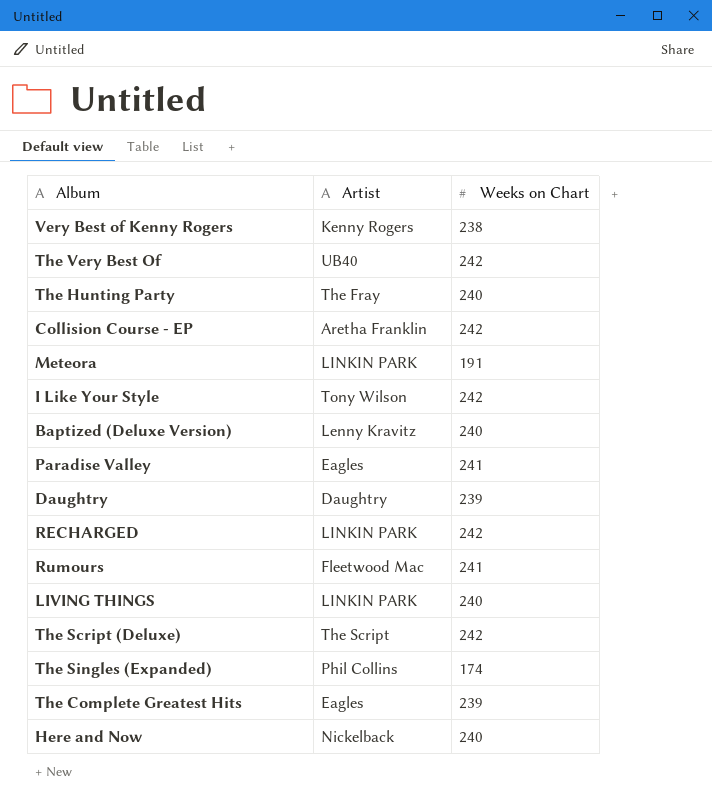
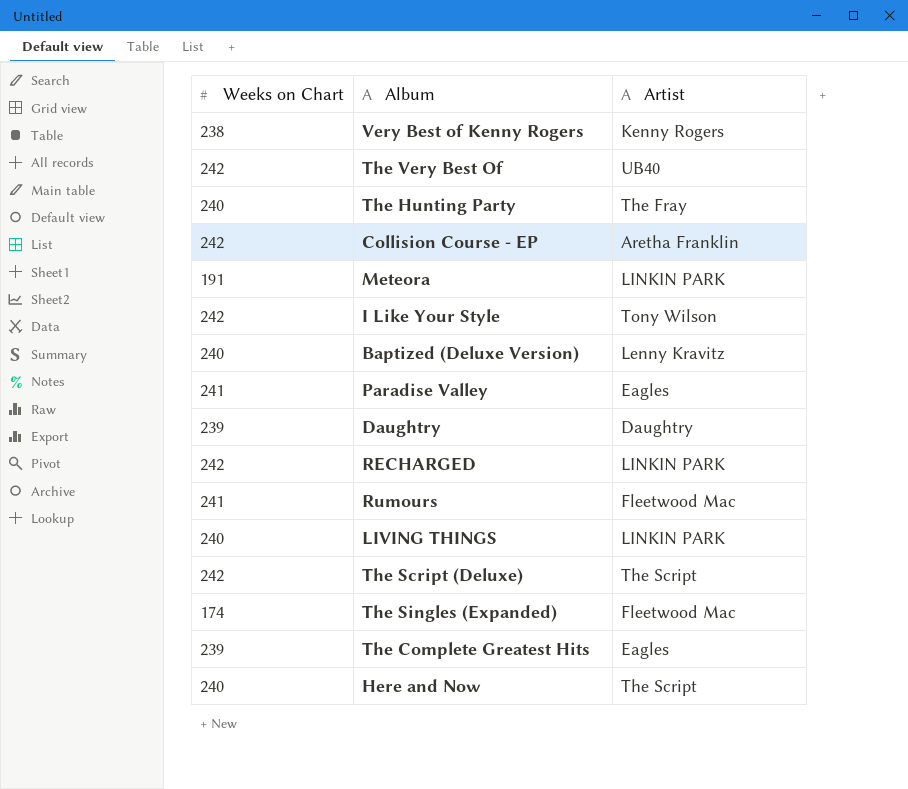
column Weeks on Chart | position: 3 -> 1
The Singles (Expanded) | Artist: Phil Collins -> Fleetwood Mac
Here and Now | Artist: Nickelback -> The Script

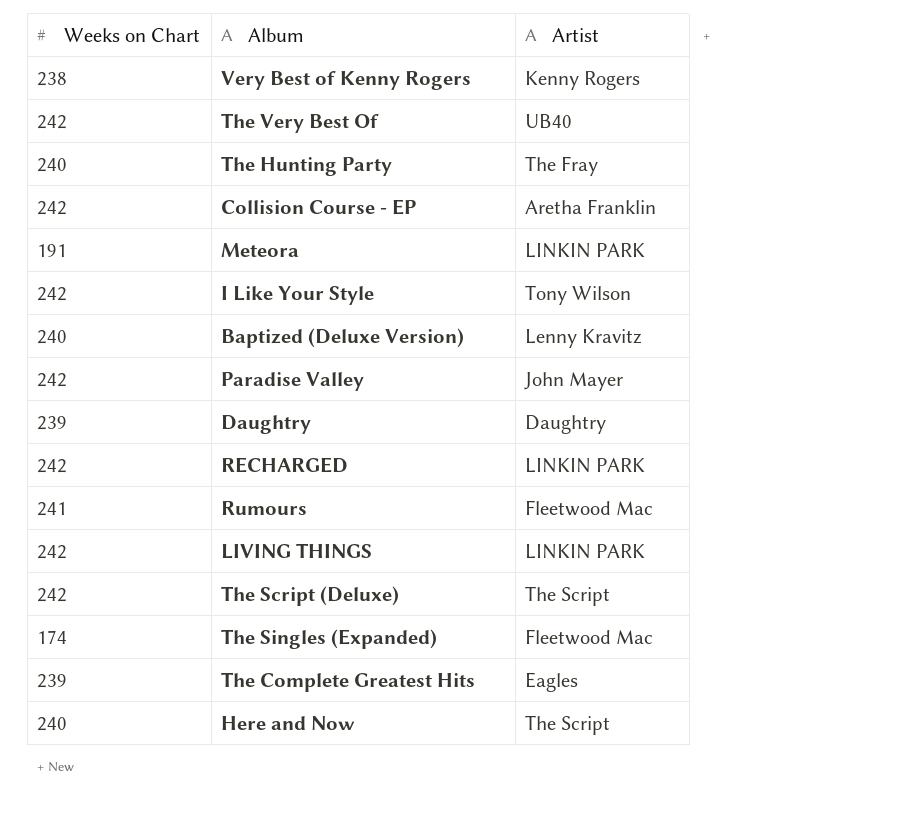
Paradise Valley | Weeks on Chart: 241 -> 242
Paradise Valley | Artist: Eagles -> John Mayer
LIVING THINGS | Weeks on Chart: 240 -> 242

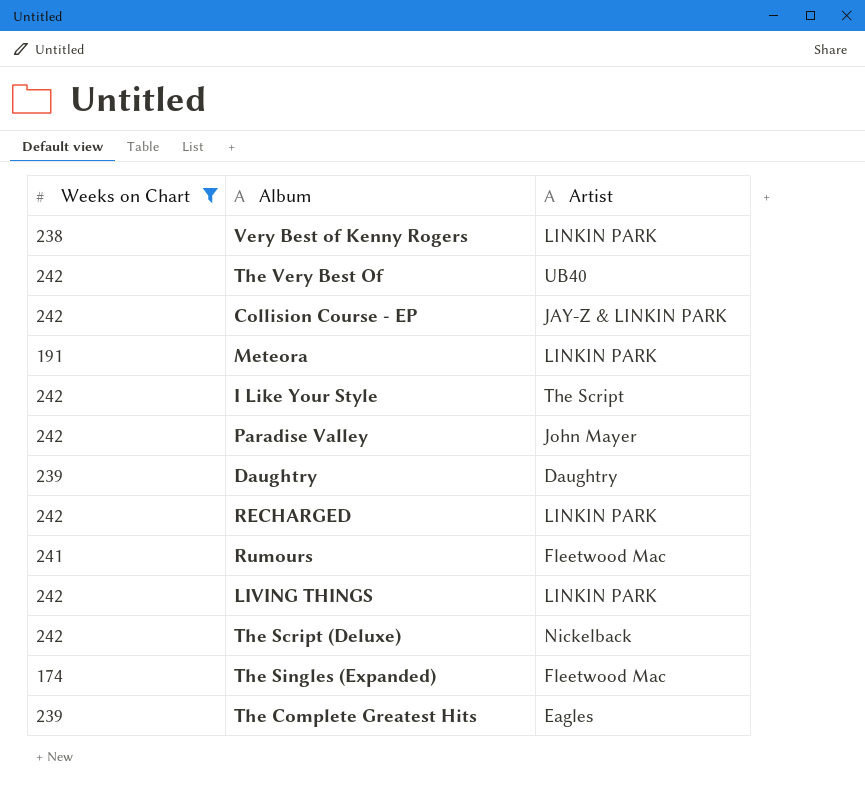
filter: none -> Weeks on Chart != 240
Very Best of Kenny Rogers | Artist: Kenny Rogers -> LINKIN PARK
Collision Course - EP | Artist: Aretha Franklin -> JAY-Z & LINKIN PARK
I Like Your Style | Artist: Tony Wilson -> The Script
The Script (Deluxe) | Artist: The Script -> Nickelback

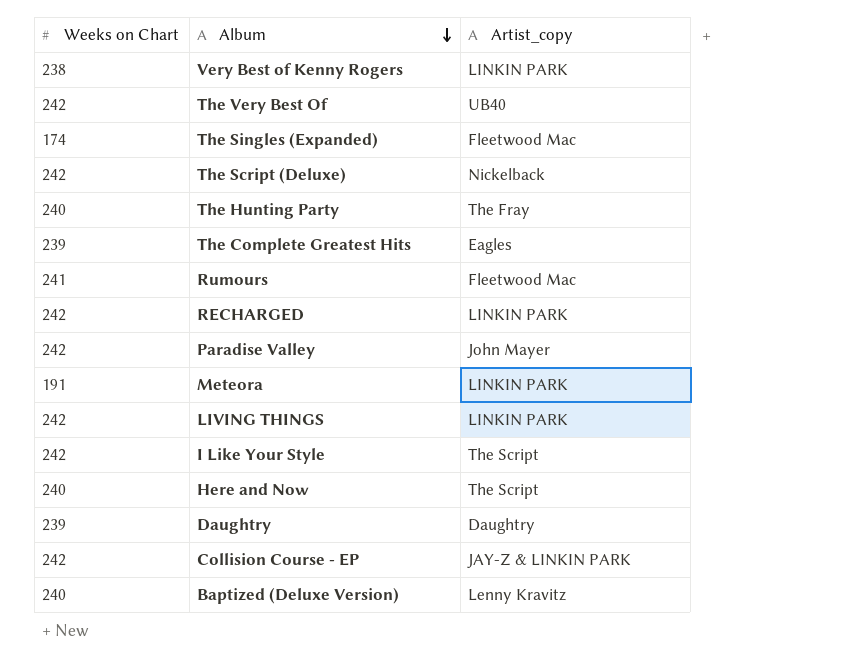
filter: Weeks on Chart != 240 -> none
row order: none -> Album descending
column name: Artist -> Artist_copy

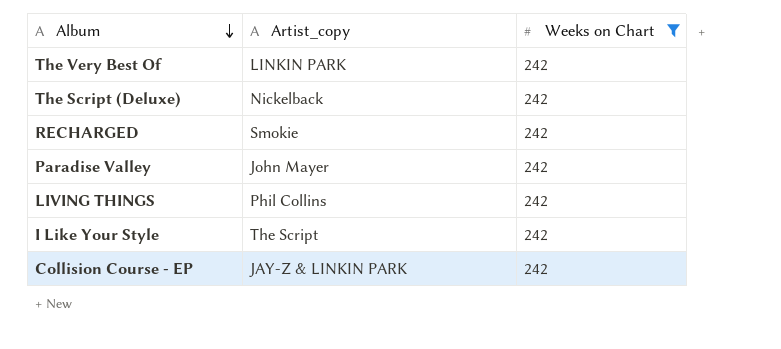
filter: none -> Weeks on Chart = 242
column Weeks on Chart | position: 1 -> 3
The Very Best Of | Artist_copy: UB40 -> LINKIN PARK
RECHARGED | Artist_copy: LINKIN PARK -> Smokie
LIVING THINGS | Artist_copy: LINKIN PARK -> Phil Collins

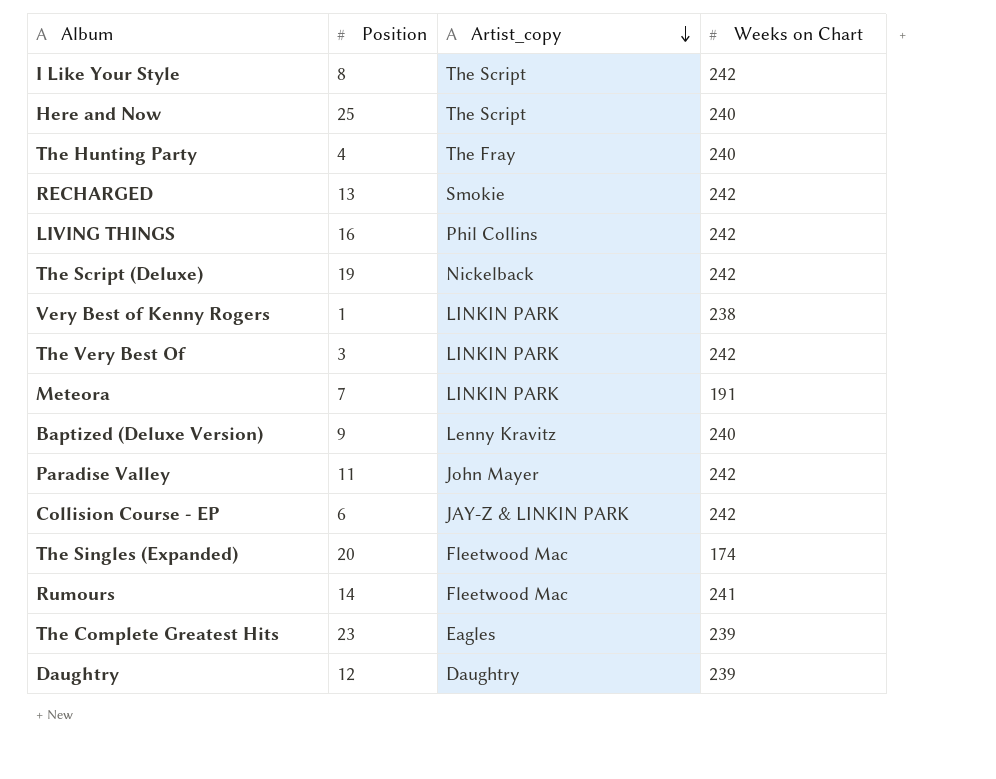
filter: Weeks on Chart = 242 -> none
row order: Album descending -> Artist_copy descending
column Position | position: none -> 2

